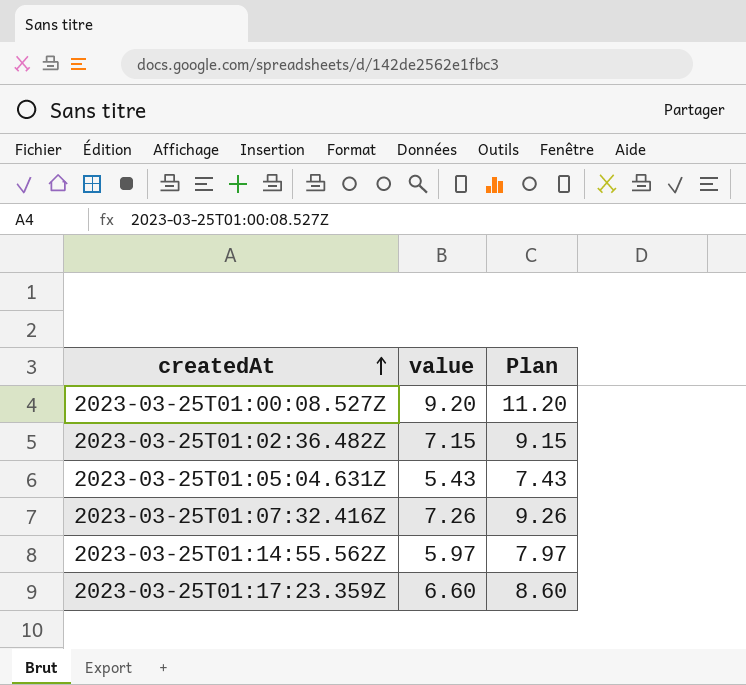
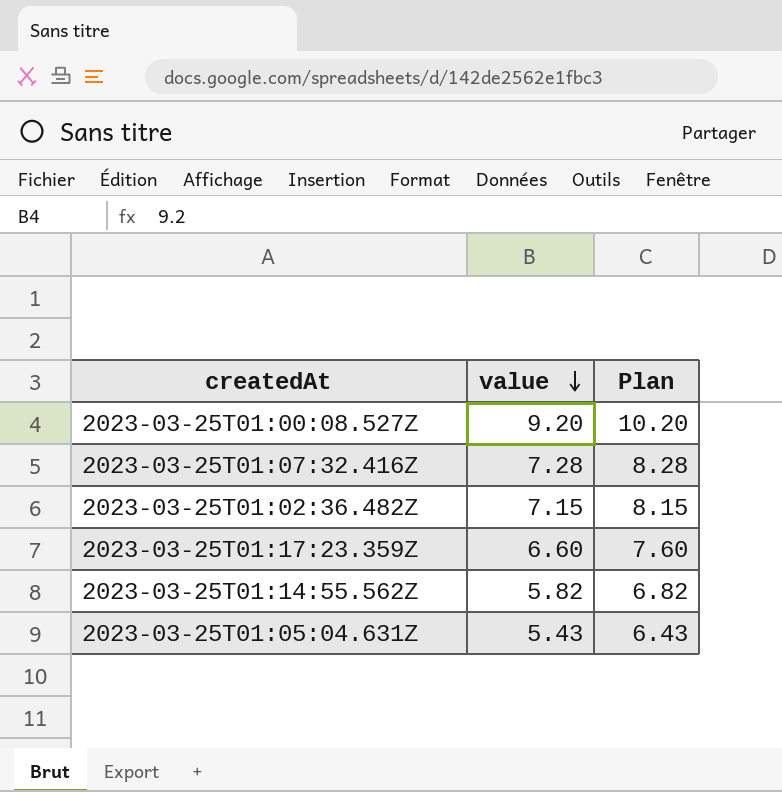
row order: createdAt ascending -> value descending
column Plan | formula: [value] + 2 -> [value] + 1
2023-03-25T01:07:32.416Z | value: 7.26 -> 7.28
2023-03-25T01:14:55.562Z | value: 5.97 -> 5.82

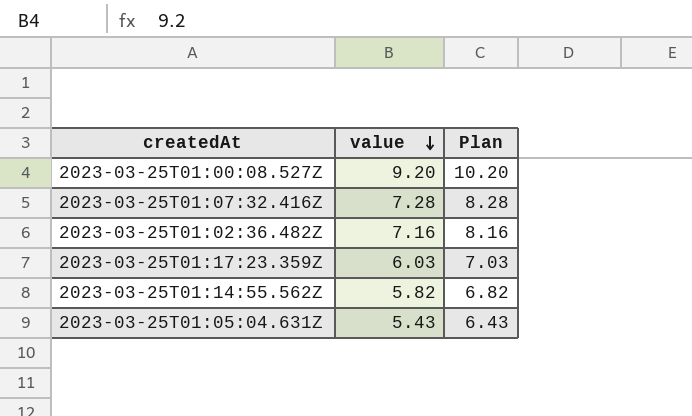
2023-03-25T01:02:36.482Z | value: 7.15 -> 7.16
2023-03-25T01:02:36.482Z | Plan: 8.15 -> 8.16
2023-03-25T01:17:23.359Z | value: 6.60 -> 6.03
2023-03-25T01:17:23.359Z | Plan: 7.60 -> 7.03

